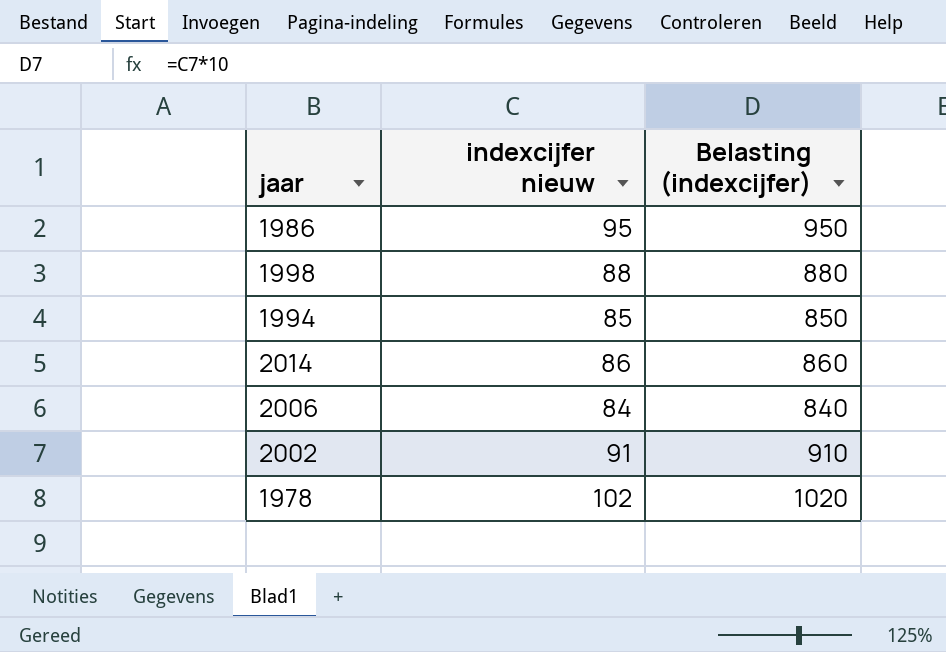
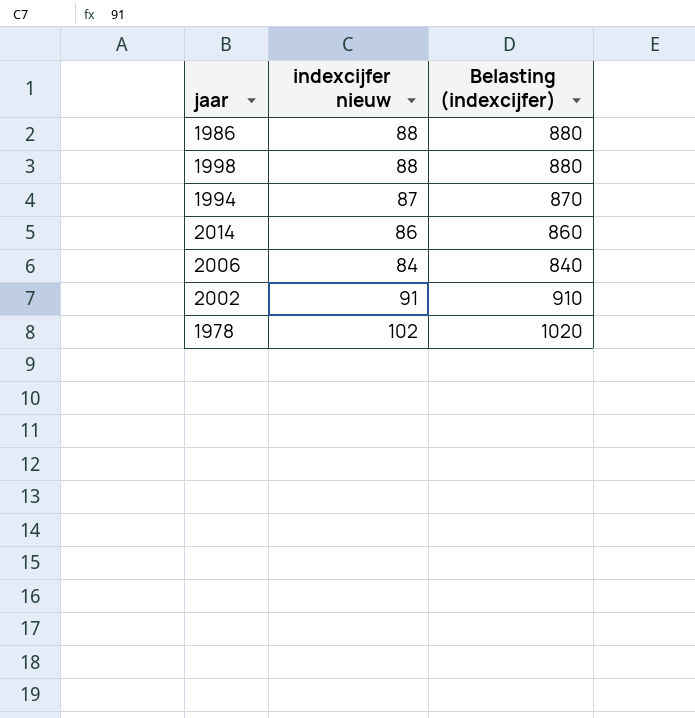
1986 | indexcijfer nieuw: 95 -> 88
1986 | Belasting (indexcijfer): 950 -> 880
1994 | indexcijfer nieuw: 85 -> 87
1994 | Belasting (indexcijfer): 850 -> 870

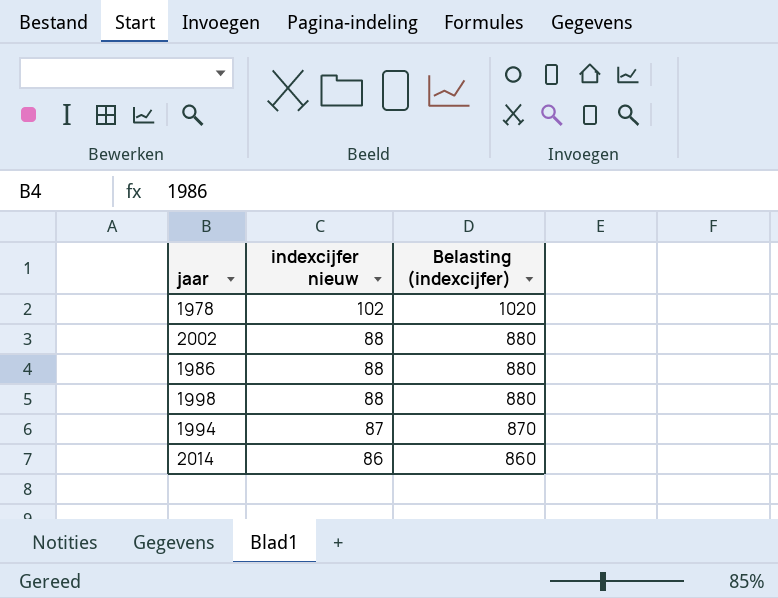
row order: none -> indexcijfer nieuw descending
row 2006: 84 | 840 -> none
2002 | indexcijfer nieuw: 91 -> 88
2002 | Belasting (indexcijfer): 910 -> 880

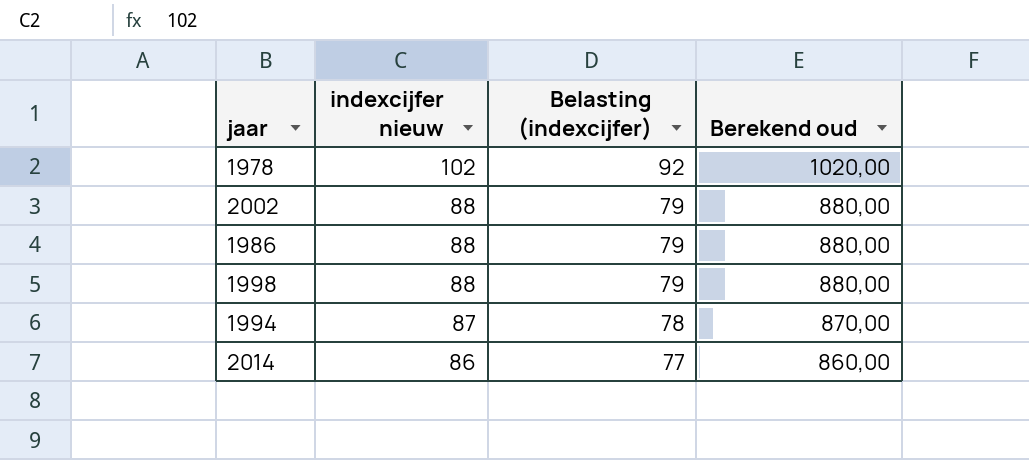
column Belasting (indexcijfer) | formula: [indexcijfer nieuw] * 10 -> [indexcijfer nieuw] * 0,9
column Berekend oud | formula: none -> [indexcijfer nieuw] * 10

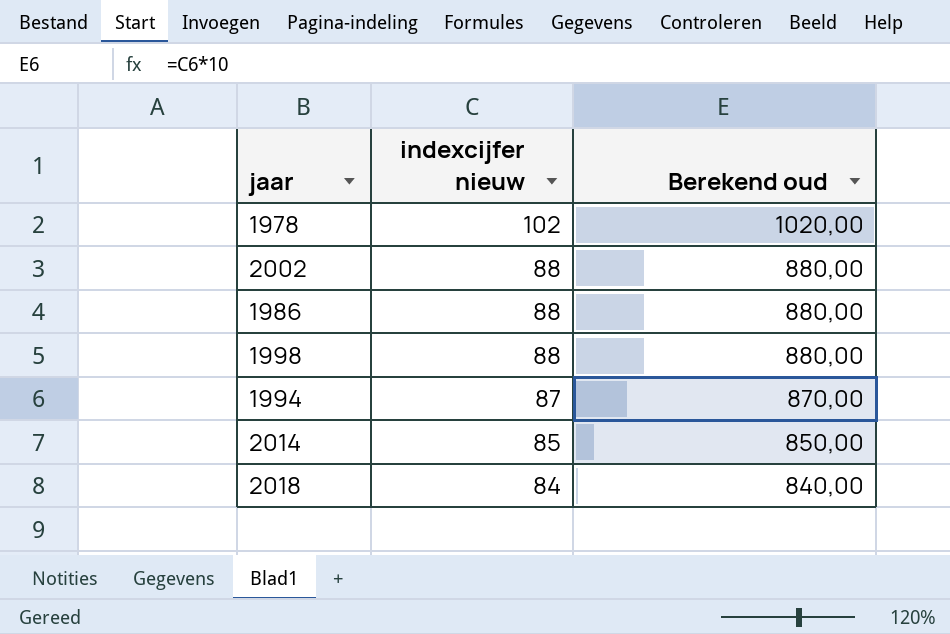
column Belasting (indexcijfer) | formula: [indexcijfer nieuw] * 0,9 -> none
2014 | indexcijfer nieuw: 86 -> 85
2014 | Berekend oud: 860,00 -> 850,00
row 2018: none -> 84 | 840,00

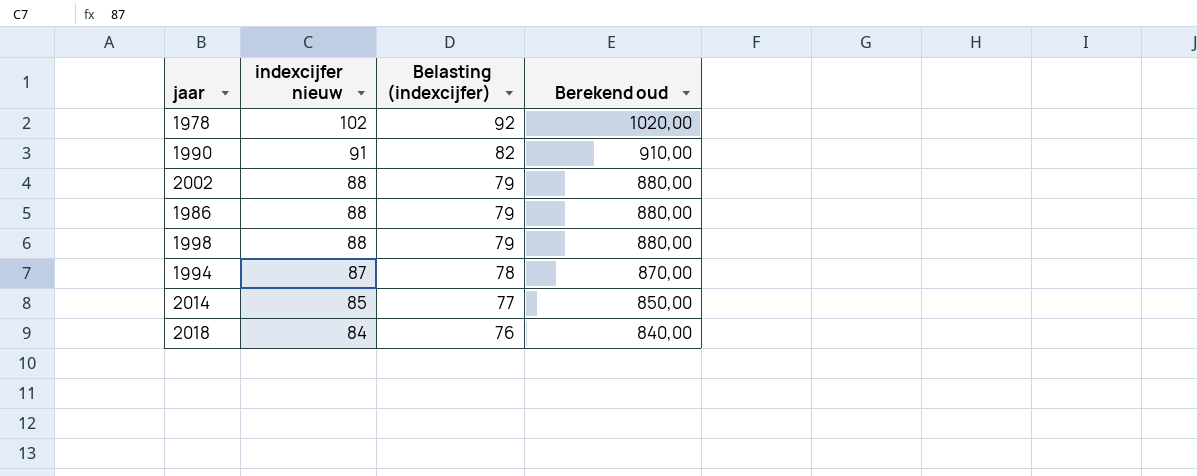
column Belasting (indexcijfer) | formula: none -> [indexcijfer nieuw] * 0,9
row 1990: none -> 91 | 82 | 910,00

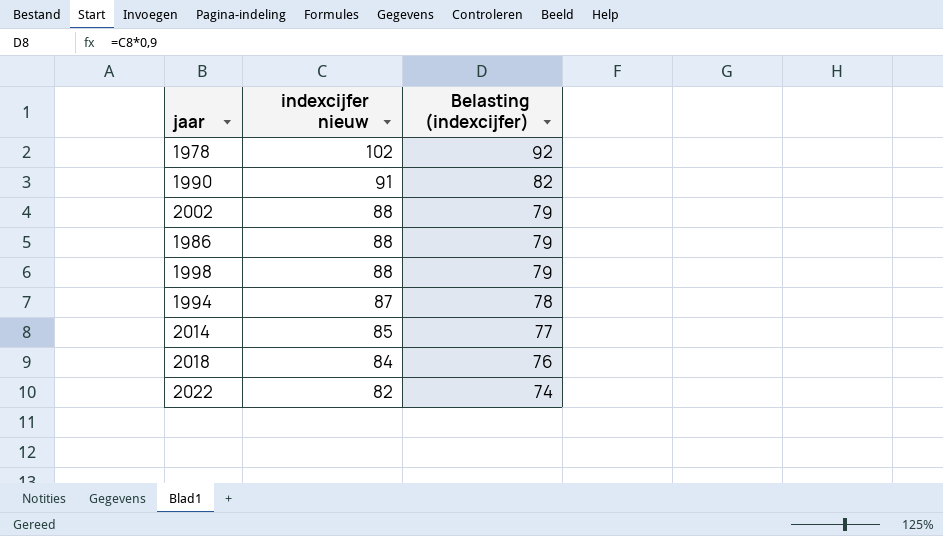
column Berekend oud | formula: [indexcijfer nieuw] * 10 -> none
row 2022: none -> 82 | 74

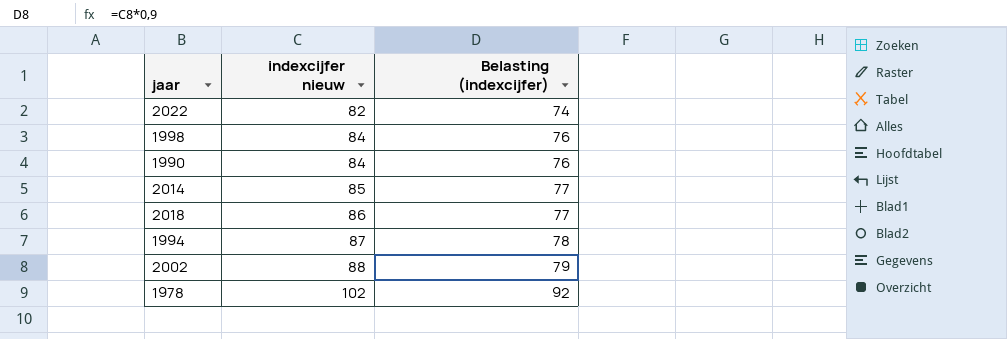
row order: indexcijfer nieuw descending -> indexcijfer nieuw ascending
row 1986: 88 | 79 -> none
1998 | indexcijfer nieuw: 88 -> 84
1998 | Belasting (indexcijfer): 79 -> 76
1990 | indexcijfer nieuw: 91 -> 84
1990 | Belasting (indexcijfer): 82 -> 76
2018 | indexcijfer nieuw: 84 -> 86
2018 | Belasting (indexcijfer): 76 -> 77

